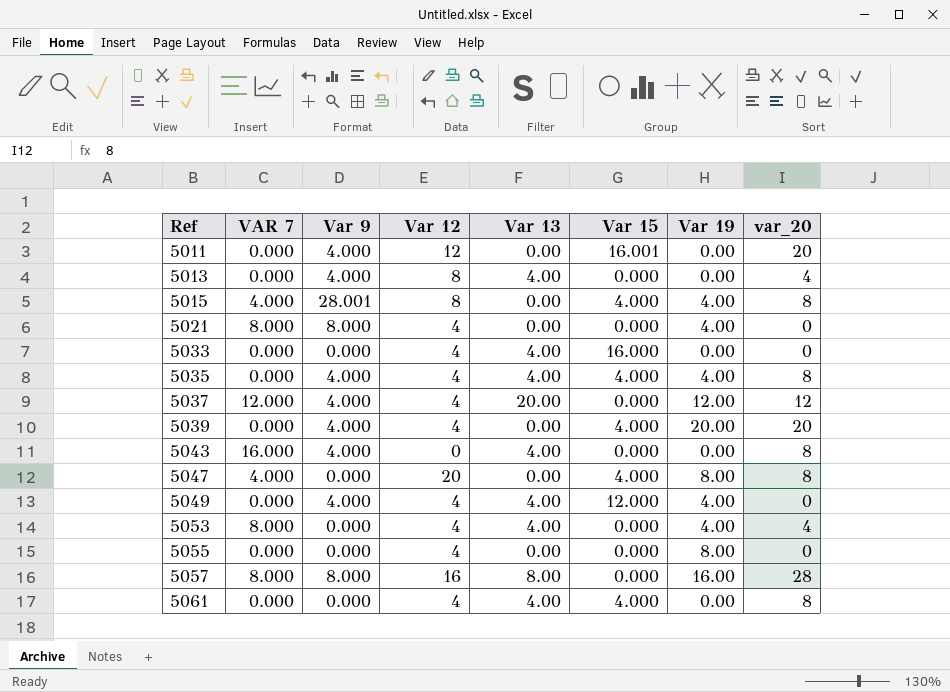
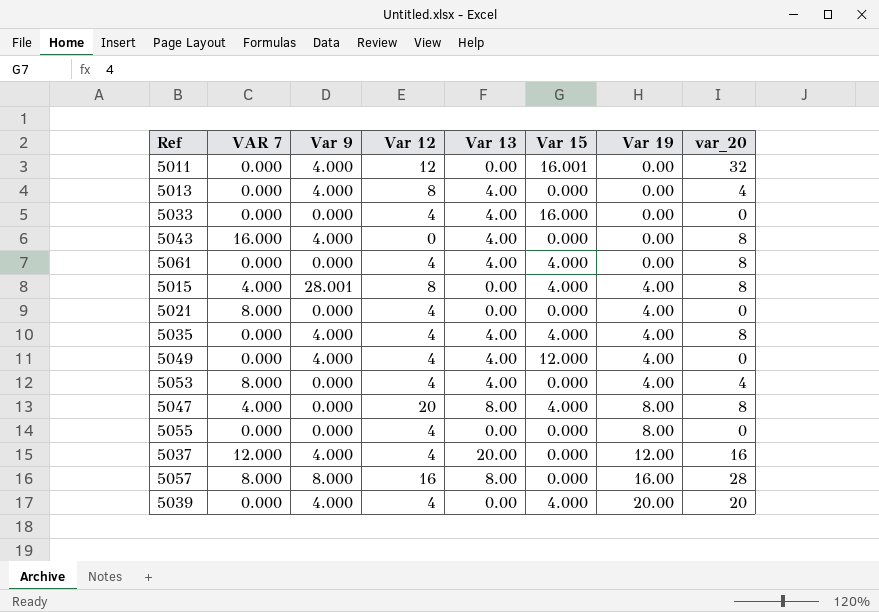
row order: Ref ascending -> Var 19 ascending
5011 | var_20: 20 -> 32
5021 | Var 9: 8.000 -> 0.000
5047 | Var 13: 0.00 -> 8.00
5037 | var_20: 12 -> 16

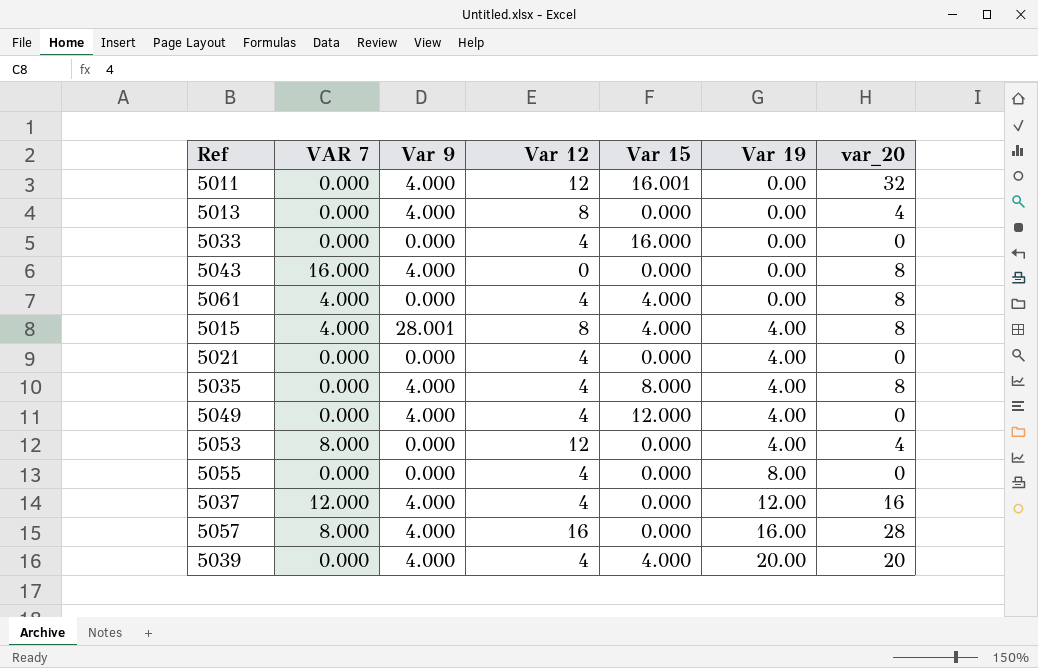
column Var 13 | position: 5 -> none
row 5047: 4.000 | 0.000 | 20 | 8.00 | 4.000 | 8.00 | 8 -> none
5061 | VAR 7: 0.000 -> 4.000
5021 | VAR 7: 8.000 -> 0.000
5035 | Var 15: 4.000 -> 8.000
5053 | Var 12: 4 -> 12
5057 | Var 9: 8.000 -> 4.000

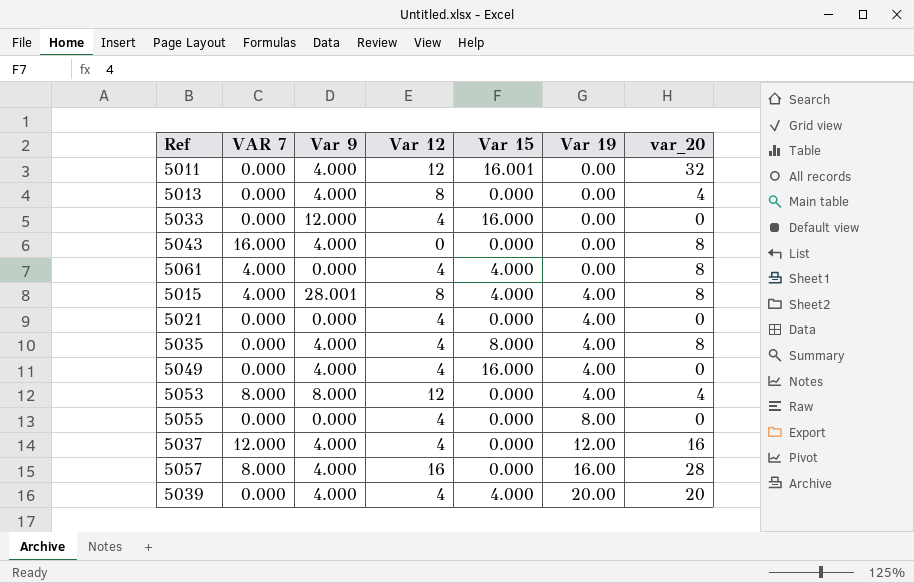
5033 | Var 9: 0.000 -> 12.000
5049 | Var 15: 12.000 -> 16.000
5053 | Var 9: 0.000 -> 8.000

